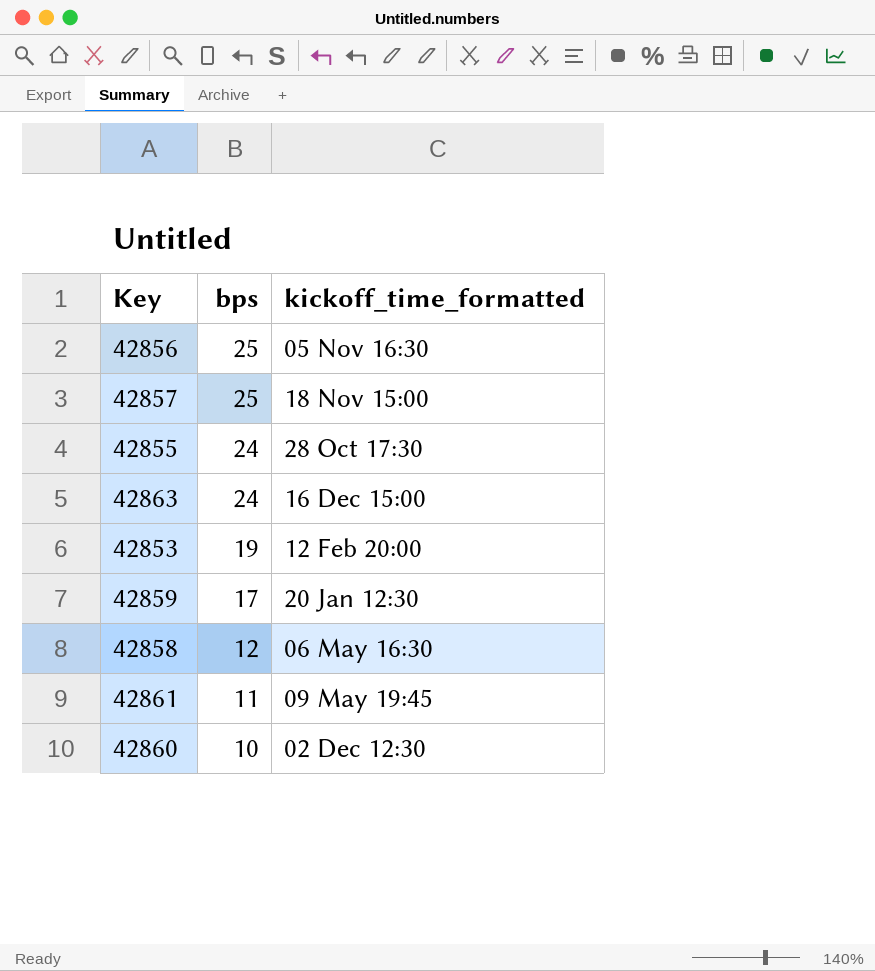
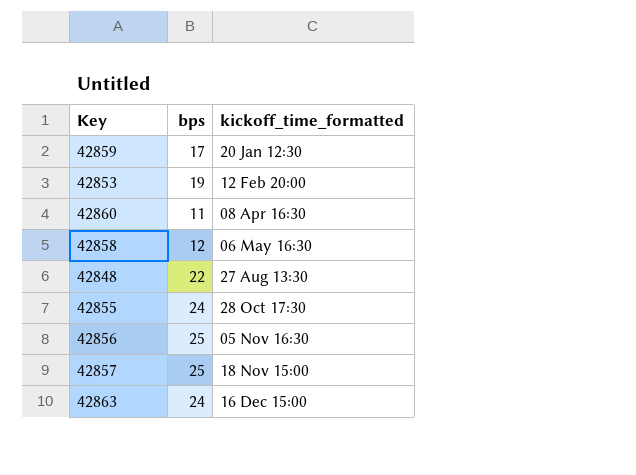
row order: bps descending -> kickoff_time_formatted ascending
row 42861: 11 | 09 May 19:45 -> none
42860 | bps: 10 -> 11
42860 | kickoff_time_formatted: 02 Dec 12:30 -> 08 Apr 16:30
row 42848: none -> 22 | 27 Aug 13:30

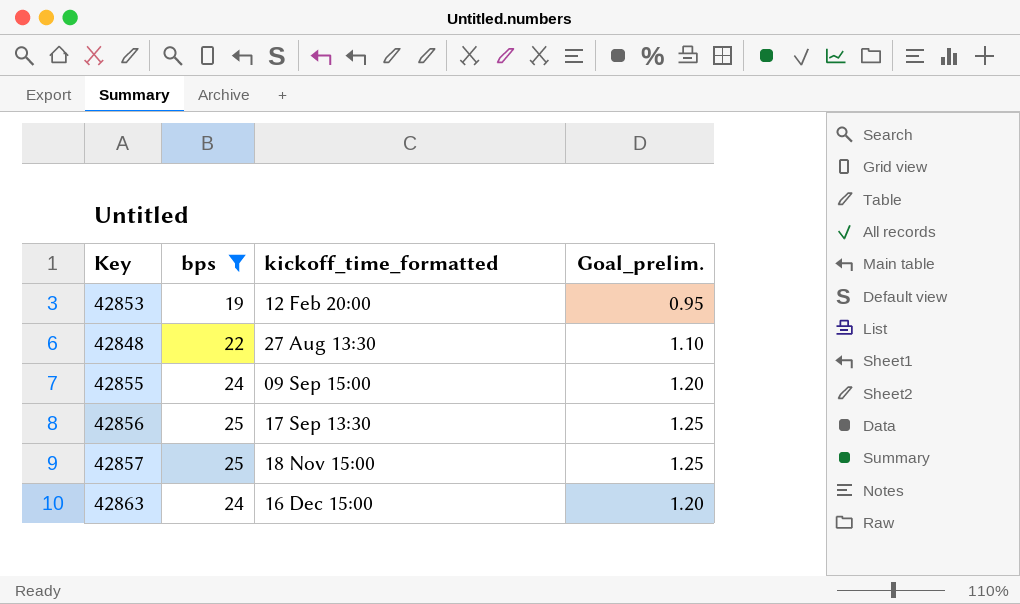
filter: none -> bps >= 19
column Goal_prelim. | formula: none -> [bps] * 0.05
42855 | kickoff_time_formatted: 28 Oct 17:30 -> 09 Sep 15:00
42856 | kickoff_time_formatted: 05 Nov 16:30 -> 17 Sep 13:30

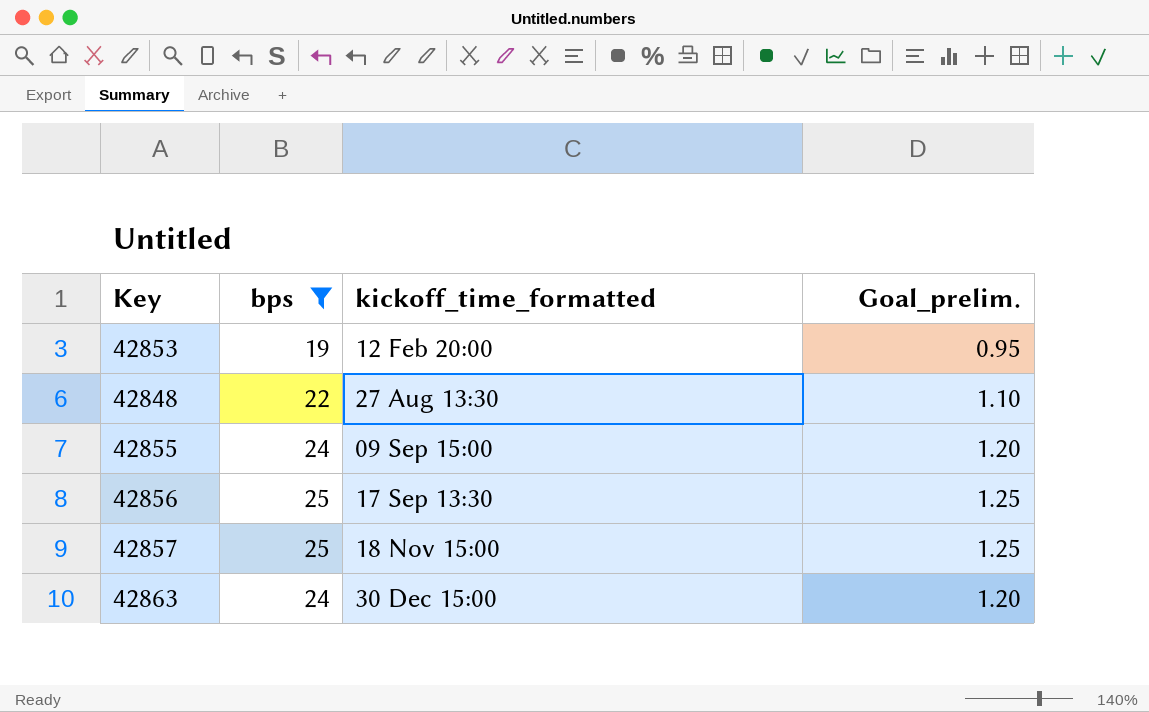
42863 | kickoff_time_formatted: 16 Dec 15:00 -> 30 Dec 15:00

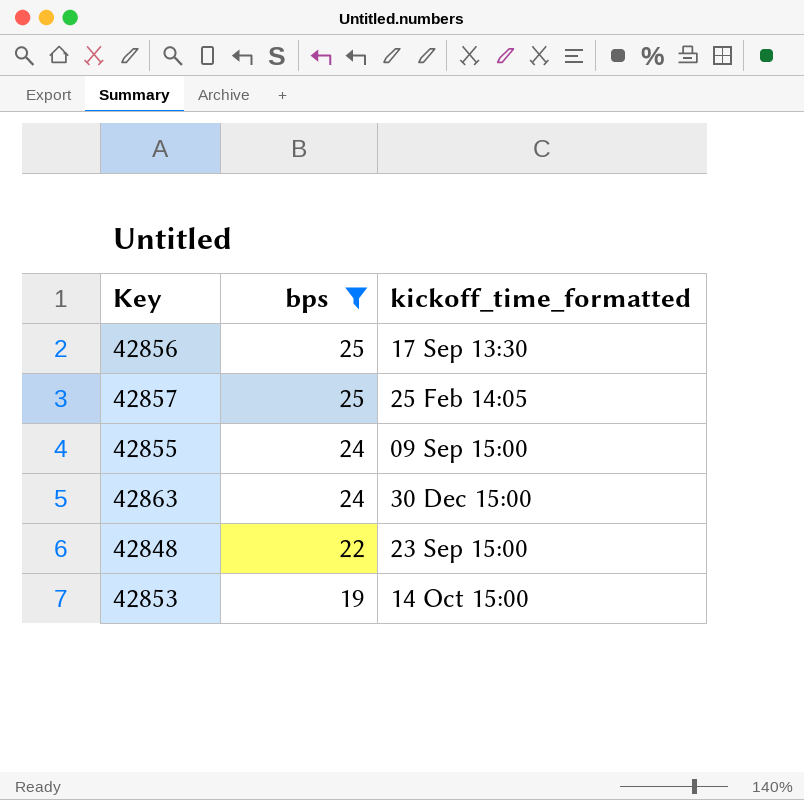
row order: kickoff_time_formatted ascending -> bps descending
column Goal_prelim. | formula: [bps] * 0.05 -> none
42857 | kickoff_time_formatted: 18 Nov 15:00 -> 25 Feb 14:05
42848 | kickoff_time_formatted: 27 Aug 13:30 -> 23 Sep 15:00
42853 | kickoff_time_formatted: 12 Feb 20:00 -> 14 Oct 15:00

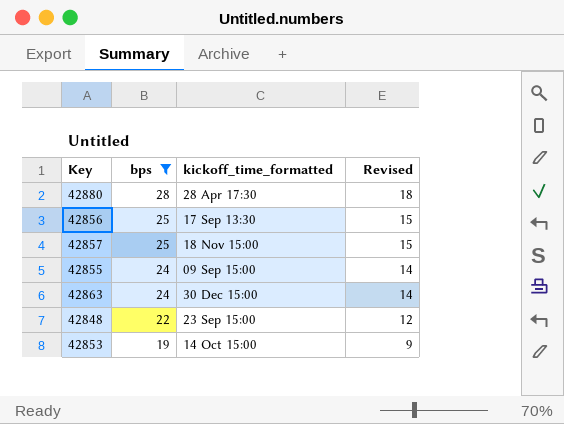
column Revised | formula: none -> [bps] - 10
row 42880: none -> 28 | 28 Apr 17:30 | 18
42857 | kickoff_time_formatted: 25 Feb 14:05 -> 18 Nov 15:00

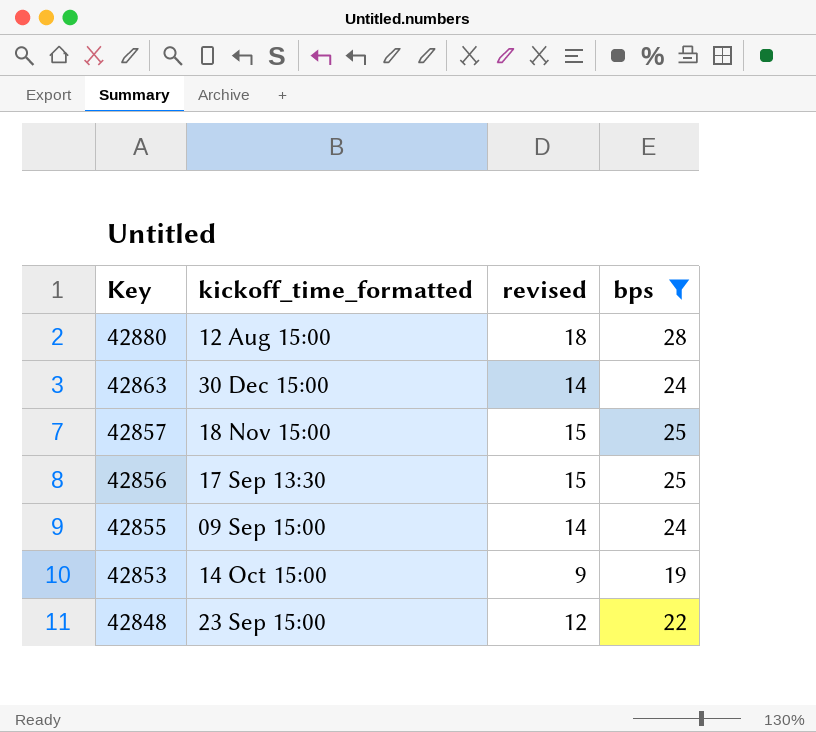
row order: bps descending -> Key descending
column name: Revised -> revised
column bps | position: 2 -> 4
42880 | kickoff_time_formatted: 28 Apr 17:30 -> 12 Aug 15:00

